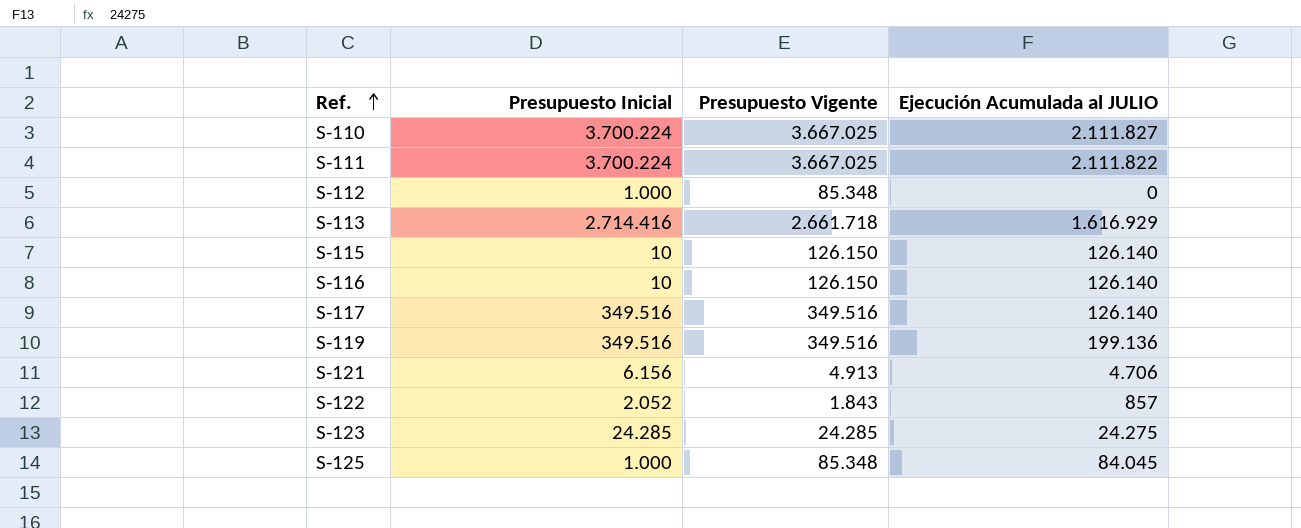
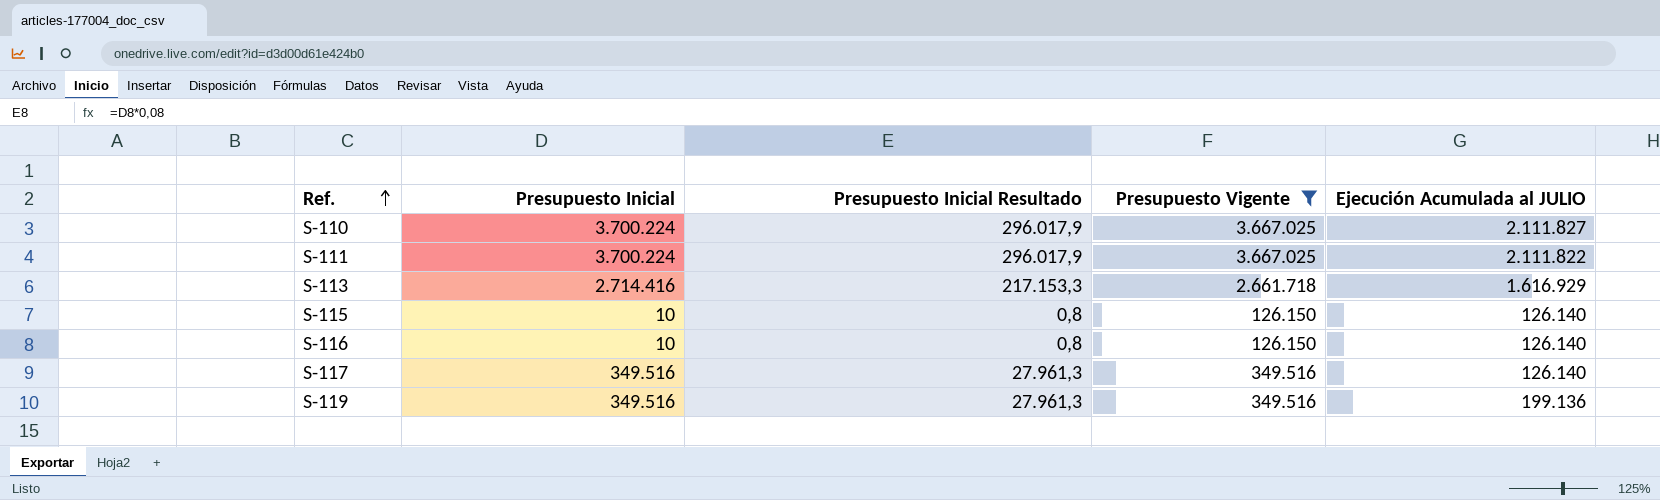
filter: none -> Presupuesto Vigente >= 126.150
column Presupuesto Inicial Resultado | formula: none -> [Presupuesto Inicial] * 0,08

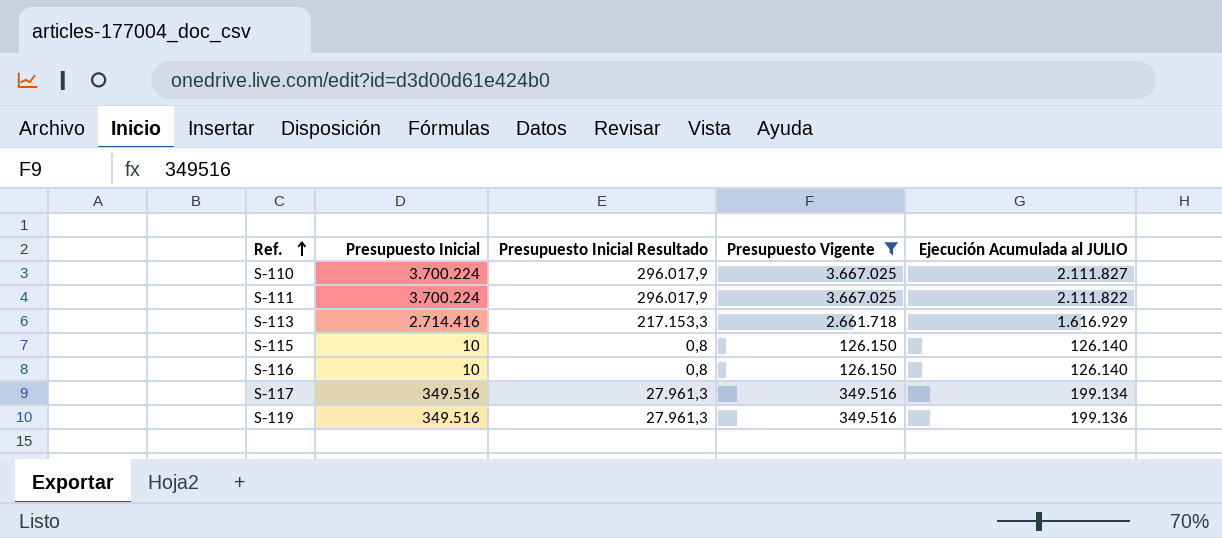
S-117 | Ejecución Acumulada al JULIO: 126.140 -> 199.134

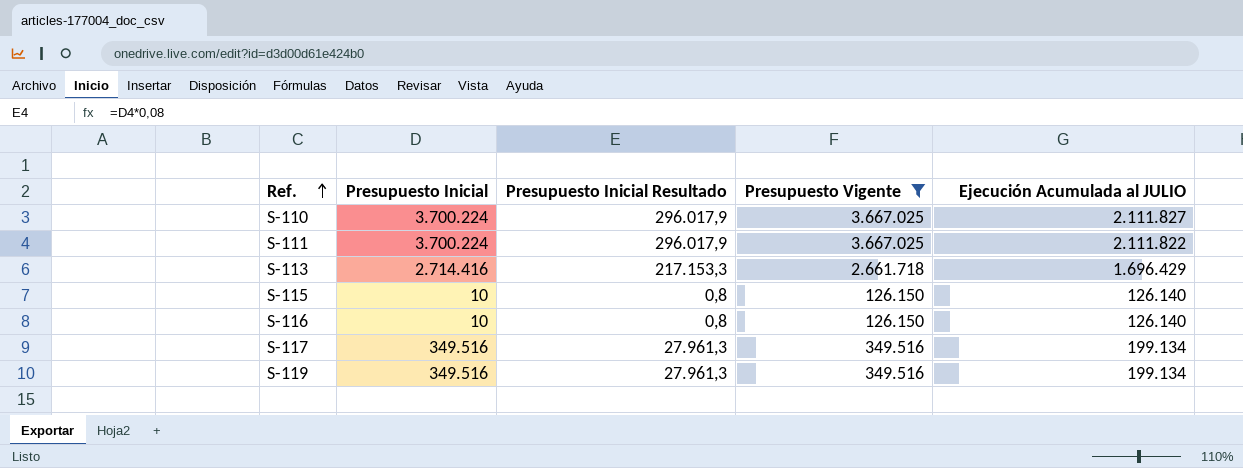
S-113 | Ejecución Acumulada al JULIO: 1.616.929 -> 1.696.429
S-119 | Ejecución Acumulada al JULIO: 199.136 -> 199.134

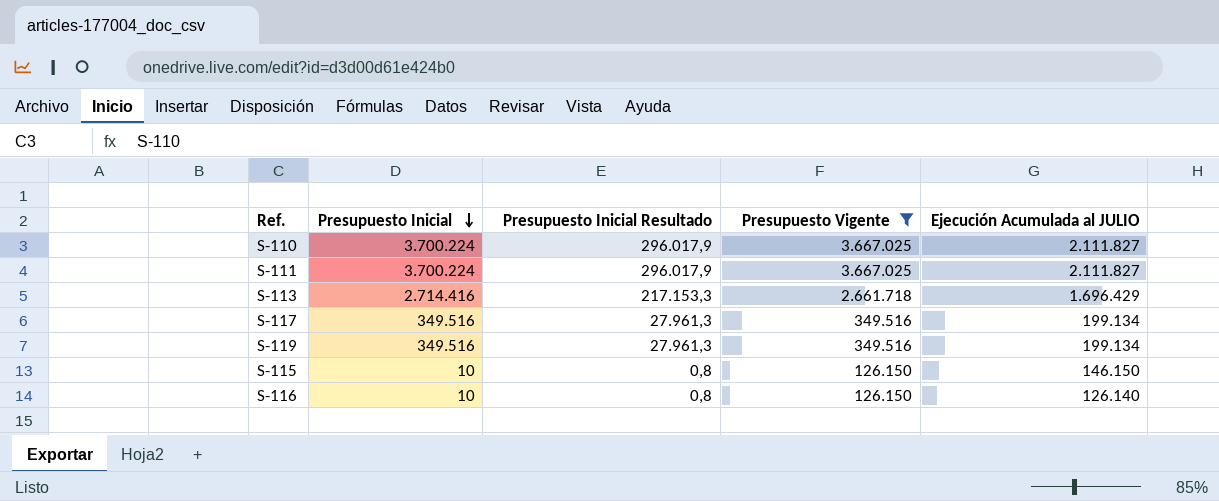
row order: Ref. ascending -> Presupuesto Inicial descending
S-111 | Ejecución Acumulada al JULIO: 2.111.822 -> 2.111.827
S-115 | Ejecución Acumulada al JULIO: 126.140 -> 146.150

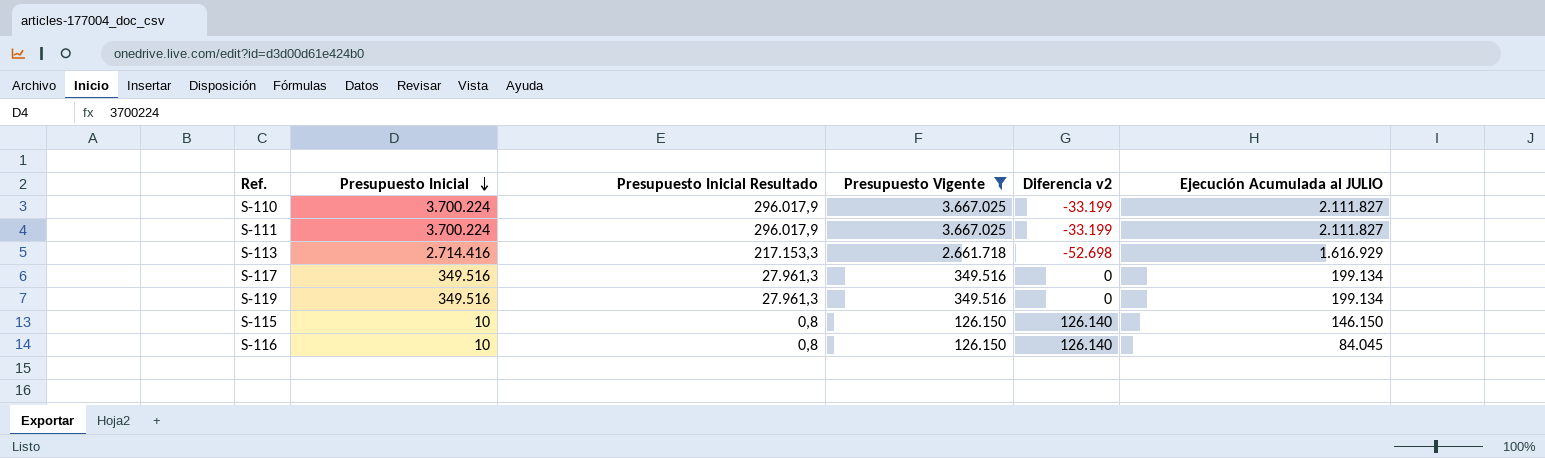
column Diferencia v2 | formula: none -> [Presupuesto Vigente] - [Presupuesto Inicial]
S-113 | Ejecución Acumulada al JULIO: 1.696.429 -> 1.616.929
S-116 | Ejecución Acumulada al JULIO: 126.140 -> 84.045

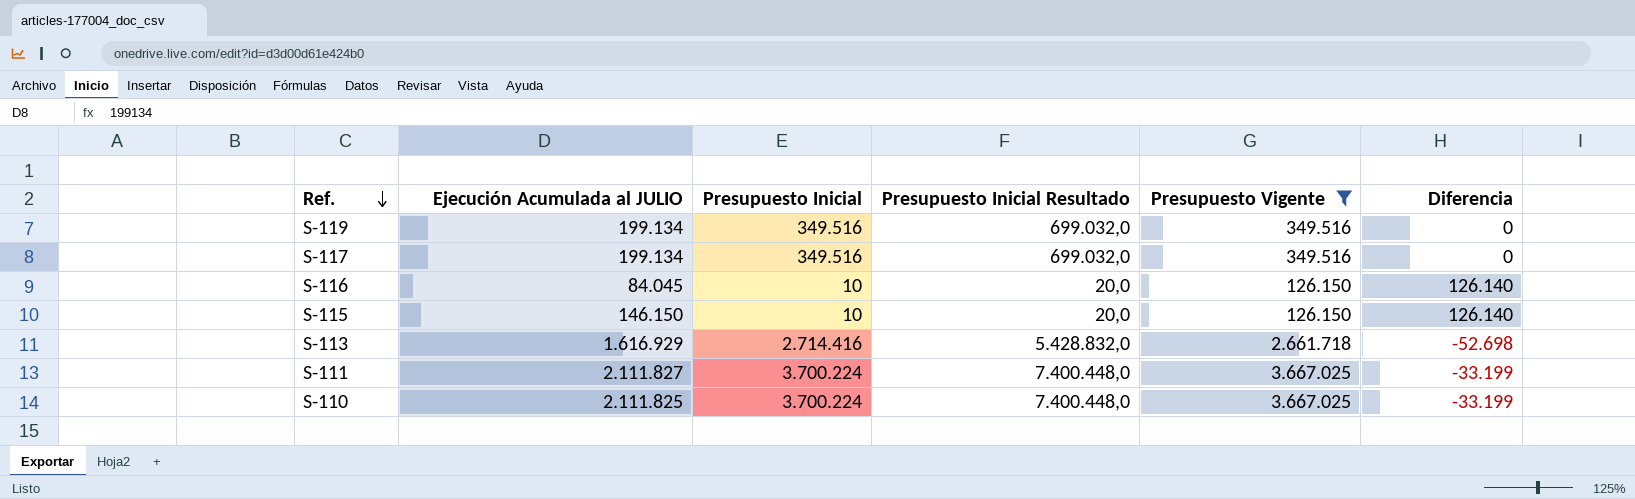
row order: Presupuesto Inicial descending -> Ref. descending
column Ejecución Acumulada al JULIO | position: 6 -> 2
column Presupuesto Inicial Resultado | formula: [Presupuesto Inicial] * 0,08 -> [Presupuesto Inicial] * 2
column name: Diferencia v2 -> Diferencia
S-110 | Ejecución Acumulada al JULIO: 2.111.827 -> 2.111.825

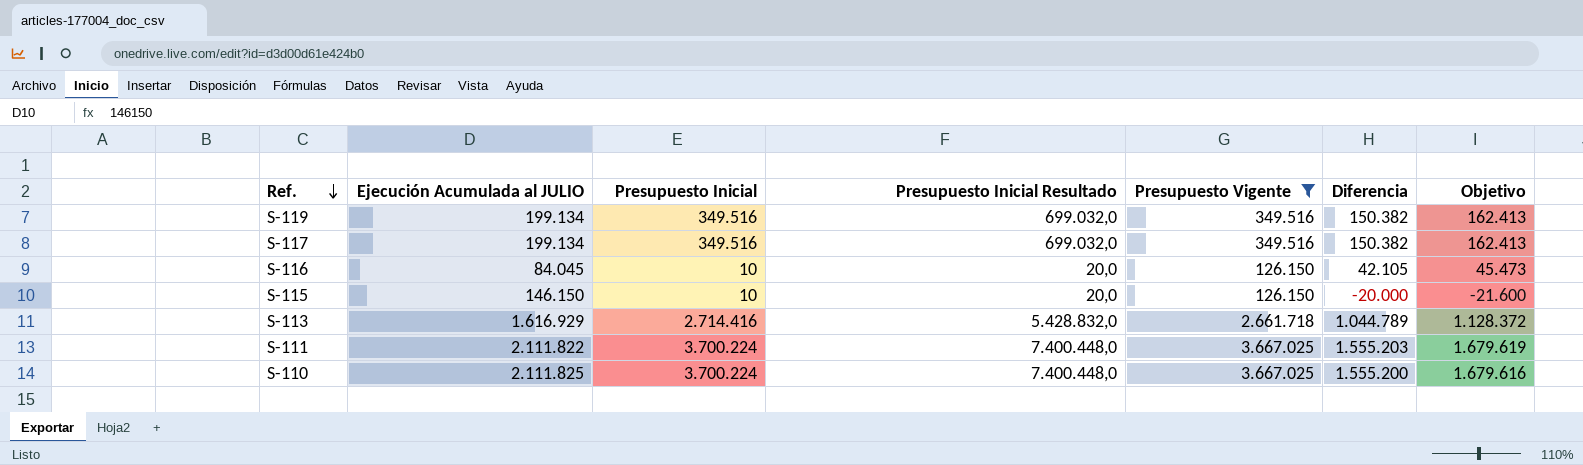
column Diferencia | formula: [Presupuesto Vigente] - [Presupuesto Inicial] -> [Presupuesto Vigente] - [Ejecución Acumulada al JULIO]
column Objetivo | formula: none -> [Diferencia] * 1,08
S-111 | Ejecución Acumulada al JULIO: 2.111.827 -> 2.111.822

